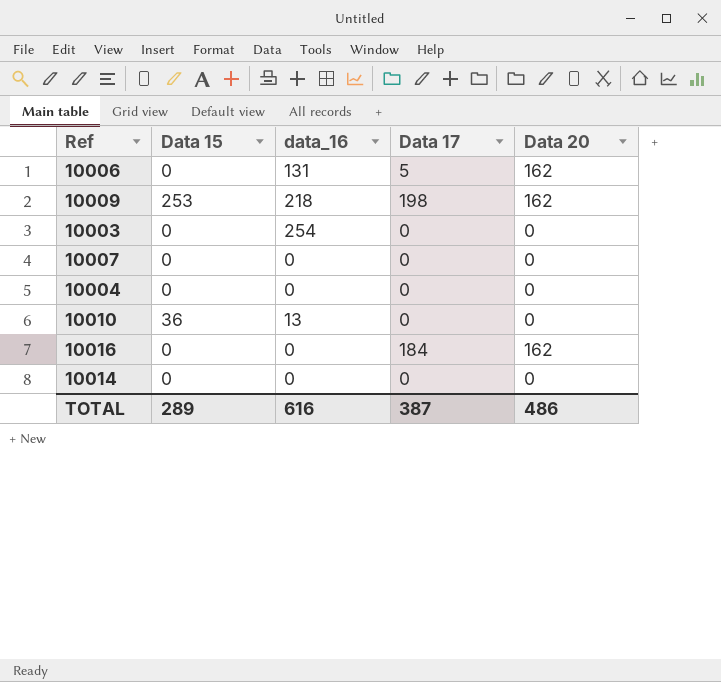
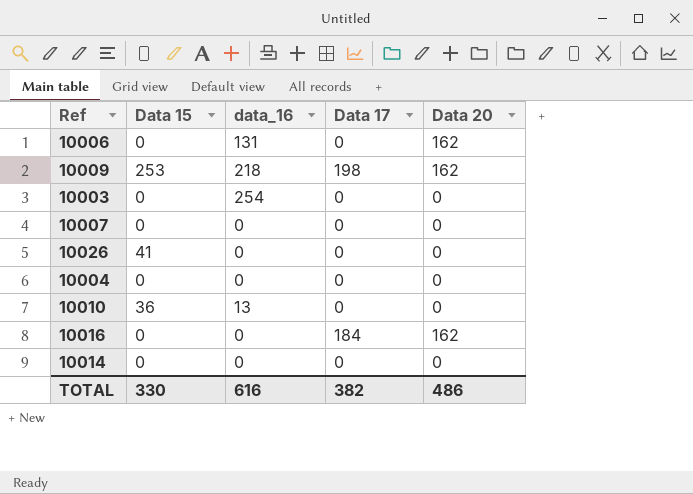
10006 | Data 17: 5 -> 0
row 10026: none -> 41 | 0 | 0 | 0
TOTAL | Data 15: 289 -> 330
TOTAL | Data 17: 387 -> 382

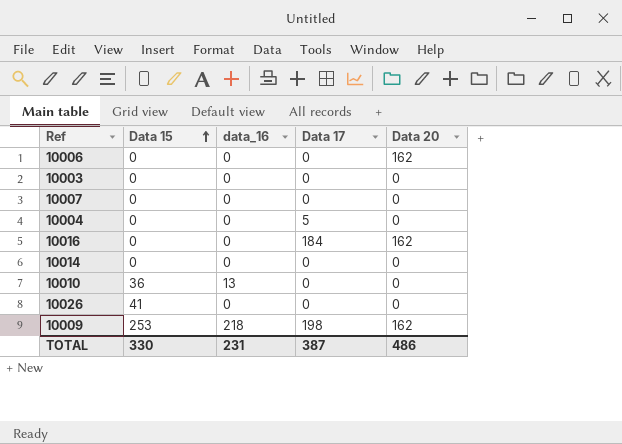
row order: none -> Data 15 ascending
10006 | data_16: 131 -> 0
10003 | data_16: 254 -> 0
10004 | Data 17: 0 -> 5
TOTAL | data_16: 616 -> 231
TOTAL | Data 17: 382 -> 387

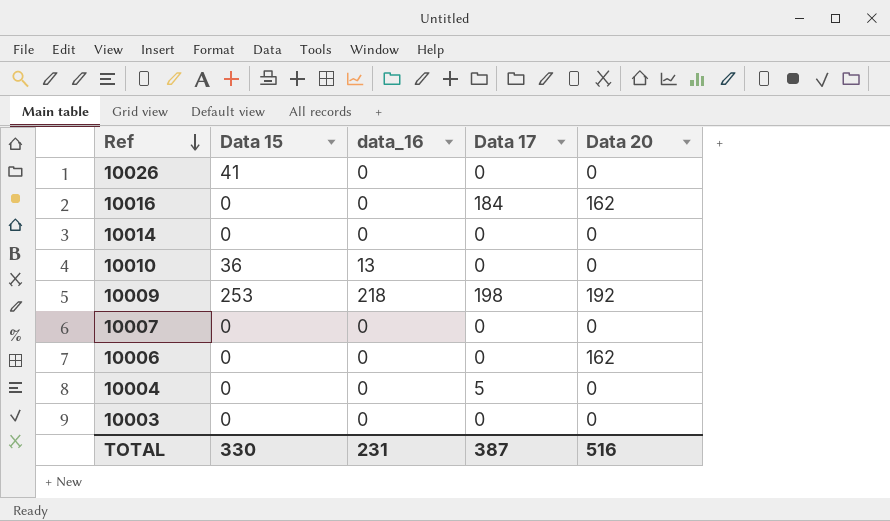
row order: Data 15 ascending -> Ref descending
10009 | Data 20: 162 -> 192
TOTAL | Data 20: 486 -> 516

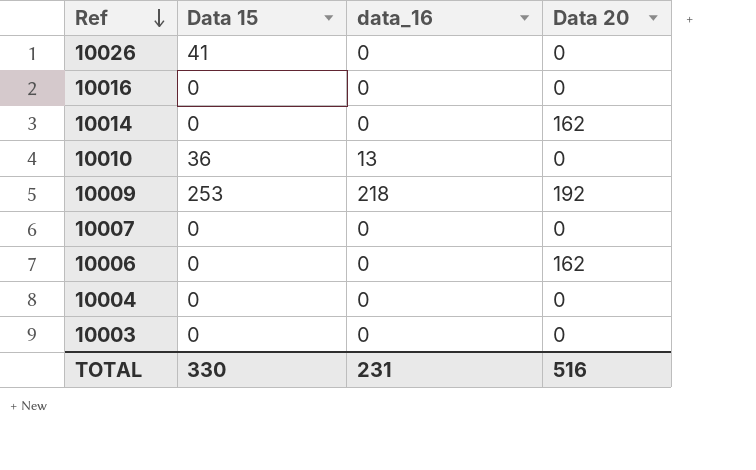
column Data 17 | position: 4 -> none
10016 | Data 20: 162 -> 0
10014 | Data 20: 0 -> 162

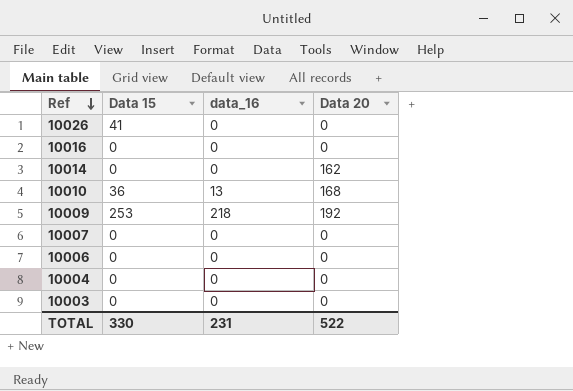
10010 | Data 20: 0 -> 168
10006 | Data 20: 162 -> 0
TOTAL | Data 20: 516 -> 522

